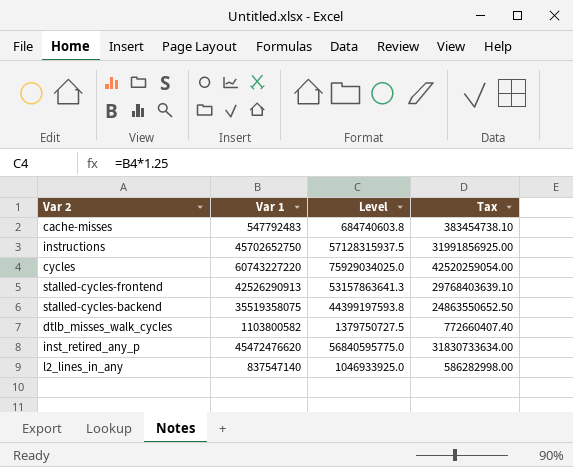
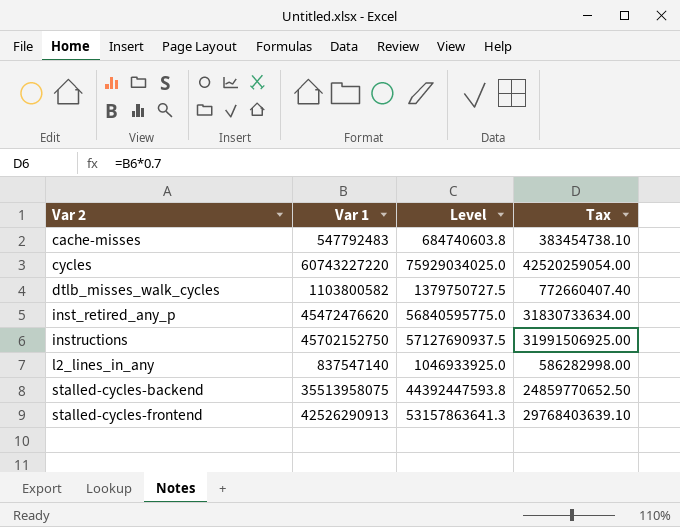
row order: none -> Var 2 ascending
instructions | Var 1: 45702652750 -> 45702152750
instructions | Level: 57128315937.5 -> 57127690937.5
instructions | Tax: 31991856925.00 -> 31991506925.00
stalled-cycles-backend | Var 1: 35519358075 -> 35513958075
stalled-cycles-backend | Level: 44399197593.8 -> 44392447593.8
stalled-cycles-backend | Tax: 24863550652.50 -> 24859770652.50

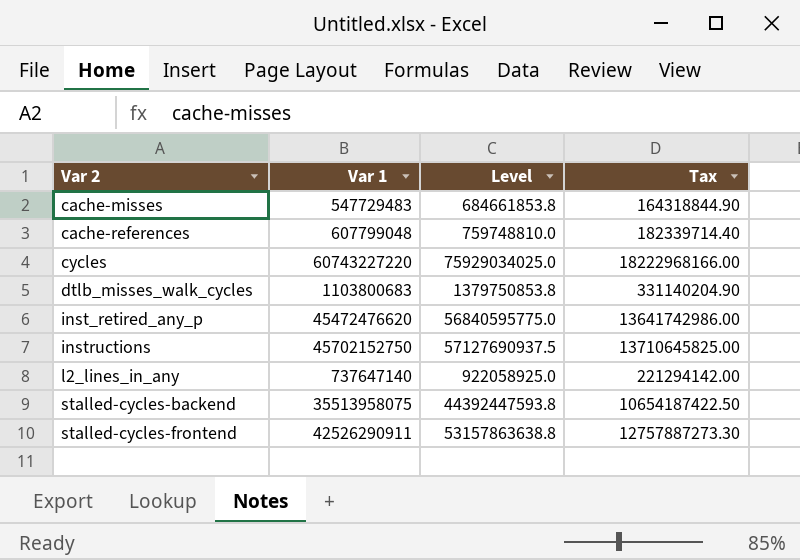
column Tax | formula: [Var 1] * 0.7 -> [Var 1] * 0.3
cache-misses | Var 1: 547792483 -> 547729483
cache-misses | Level: 684740603.8 -> 684661853.8
row cache-references: none -> 607799048 | 759748810.0 | 182339714.40
dtlb_misses_walk_cycles | Var 1: 1103800582 -> 1103800683
dtlb_misses_walk_cycles | Level: 1379750727.5 -> 1379750853.8
l2_lines_in_any | Var 1: 837547140 -> 737647140
l2_lines_in_any | Level: 1046933925.0 -> 922058925.0
stalled-cycles-frontend | Var 1: 42526290913 -> 42526290911
stalled-cycles-frontend | Level: 53157863641.3 -> 53157863638.8

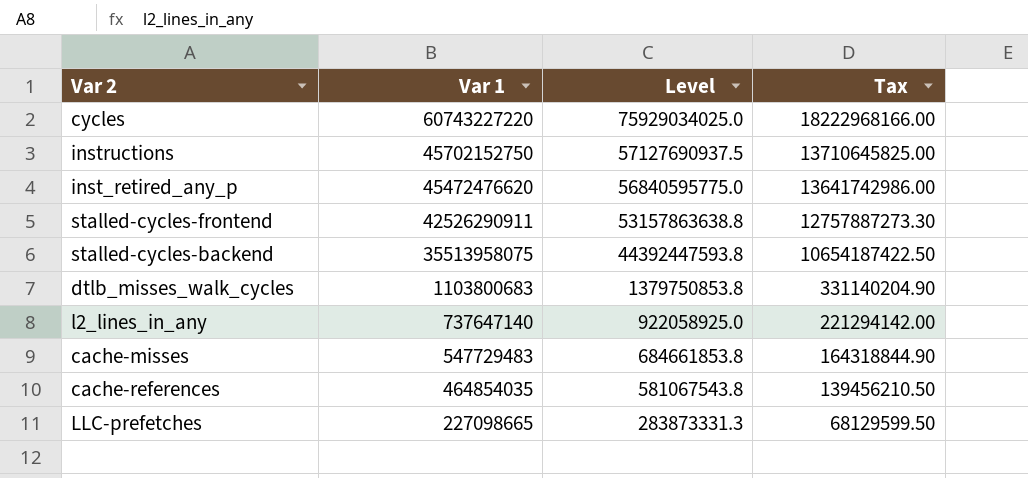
row order: Var 2 ascending -> Var 1 descending
cache-references | Var 1: 607799048 -> 464854035
cache-references | Level: 759748810.0 -> 581067543.8
cache-references | Tax: 182339714.40 -> 139456210.50
row LLC-prefetches: none -> 227098665 | 283873331.3 | 68129599.50

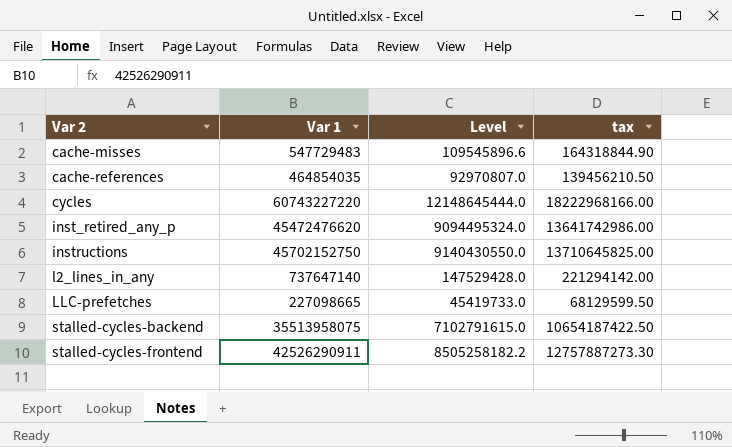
row order: Var 1 descending -> Var 2 ascending
column Level | formula: [Var 1] * 1.25 -> [Var 1] * 0.2
column name: Tax -> tax
row dtlb_misses_walk_cycles: 1103800683 | 1379750853.8 | 331140204.90 -> none

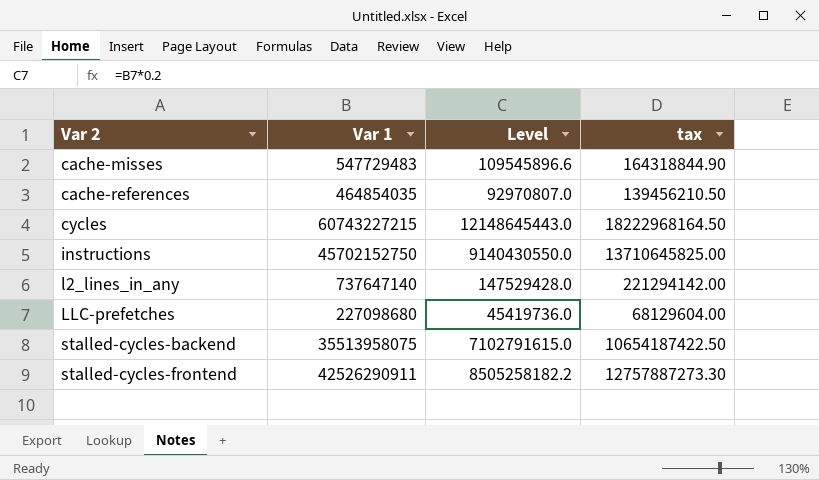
row inst_retired_any_p: 45472476620 | 9094495324.0 | 13641742986.00 -> none
cycles | Var 1: 60743227220 -> 60743227215
cycles | Level: 12148645444.0 -> 12148645443.0
cycles | tax: 18222968166.00 -> 18222968164.50
LLC-prefetches | Var 1: 227098665 -> 227098680
LLC-prefetches | Level: 45419733.0 -> 45419736.0
LLC-prefetches | tax: 68129599.50 -> 68129604.00

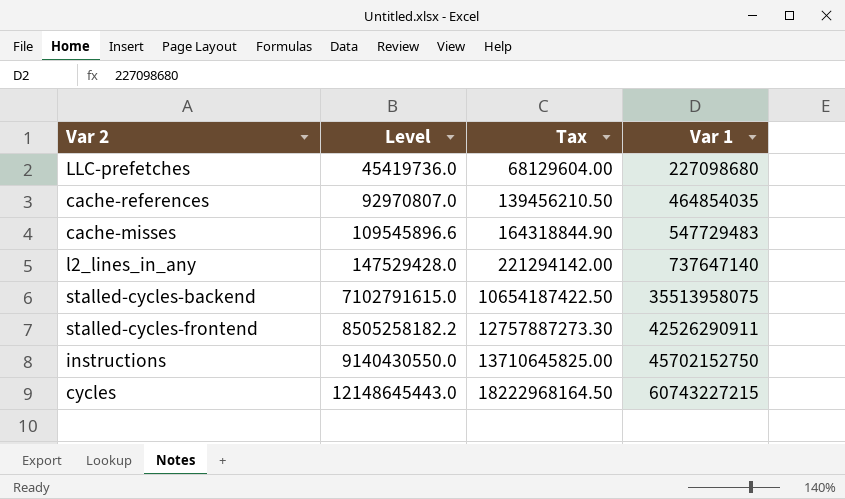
row order: Var 2 ascending -> Level ascending
column name: tax -> Tax
column Var 1 | position: 2 -> 4

